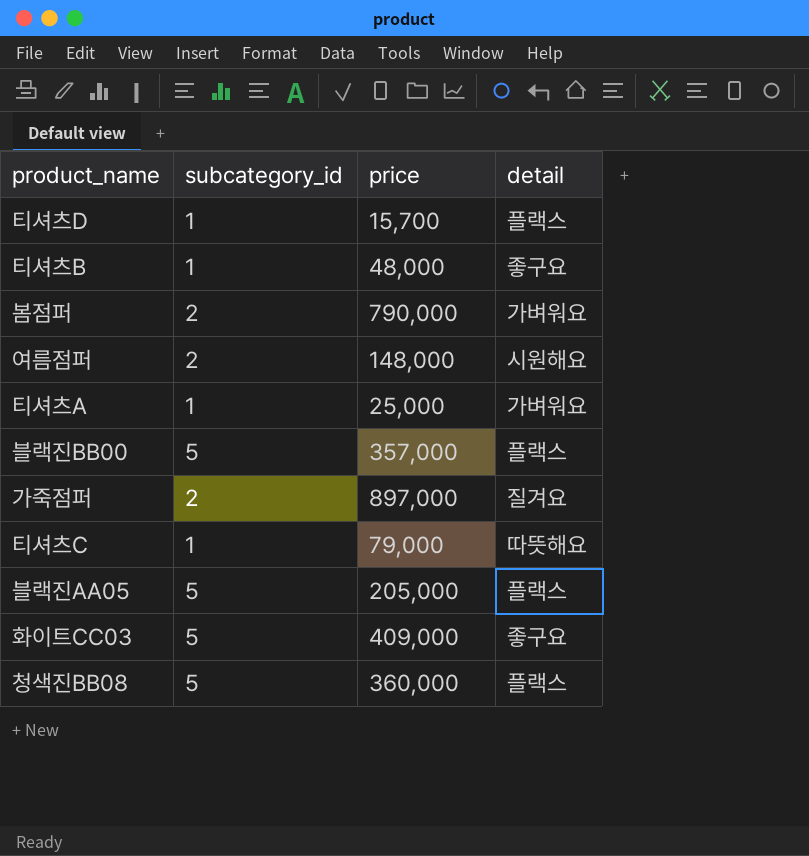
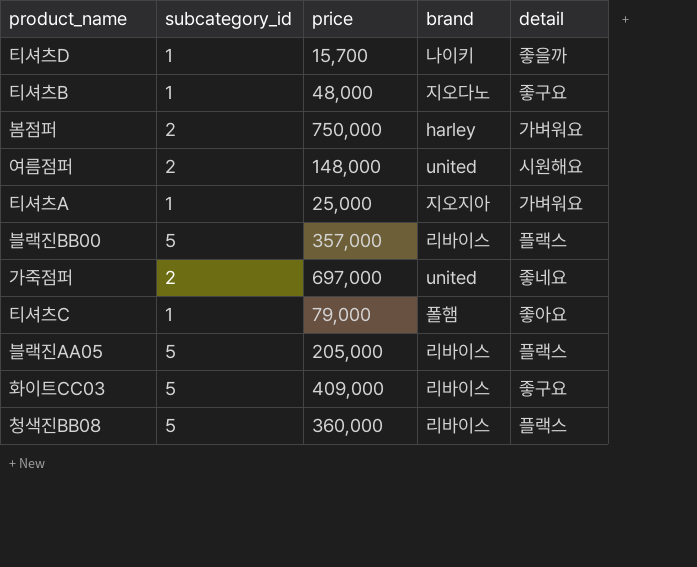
column brand | position: none -> 4
티셔츠D | detail: 플랙스 -> 좋을까
봄점퍼 | price: 790,000 -> 750,000
가죽점퍼 | price: 897,000 -> 697,000
가죽점퍼 | detail: 질겨요 -> 좋네요
티셔츠C | detail: 따뜻해요 -> 좋아요

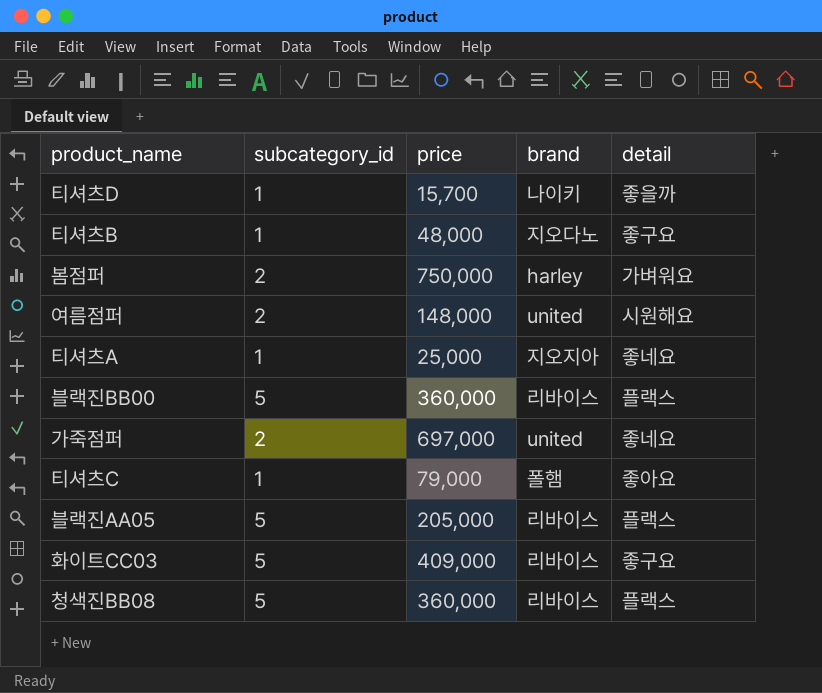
티셔츠A | detail: 가벼워요 -> 좋네요
블랙진BB00 | price: 357,000 -> 360,000

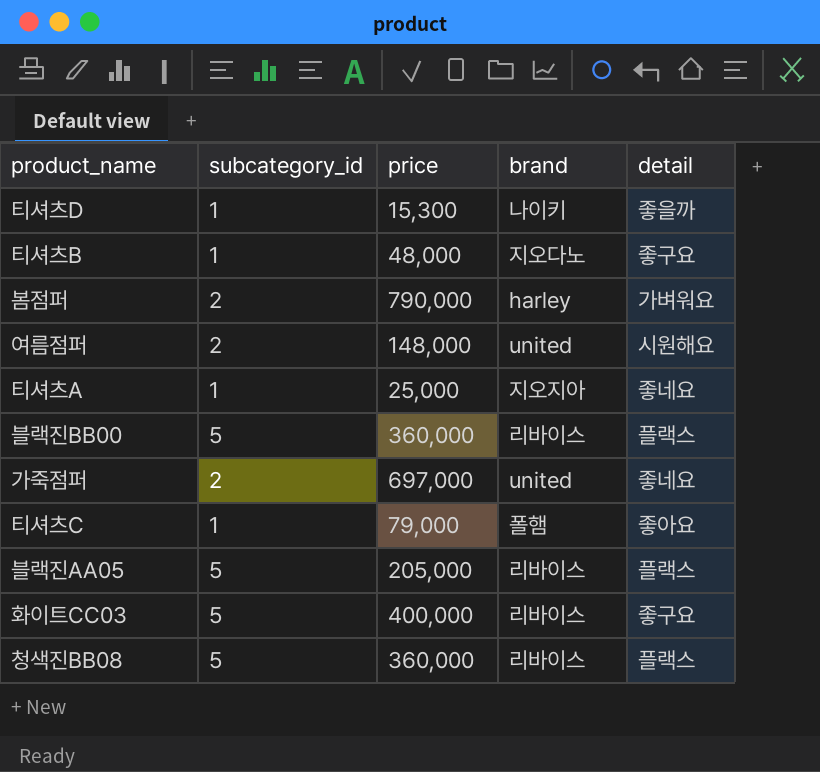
티셔츠D | price: 15,700 -> 15,300
봄점퍼 | price: 750,000 -> 790,000
화이트CC03 | price: 409,000 -> 400,000

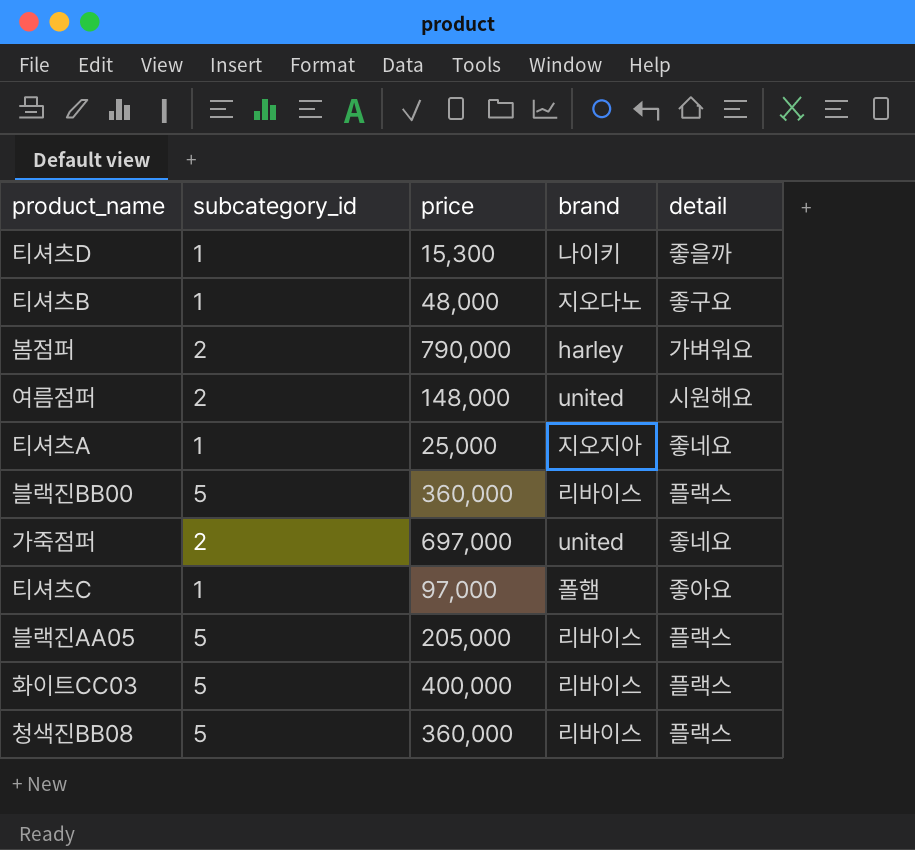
티셔츠C | price: 79,000 -> 97,000
화이트CC03 | detail: 좋구요 -> 플랙스

